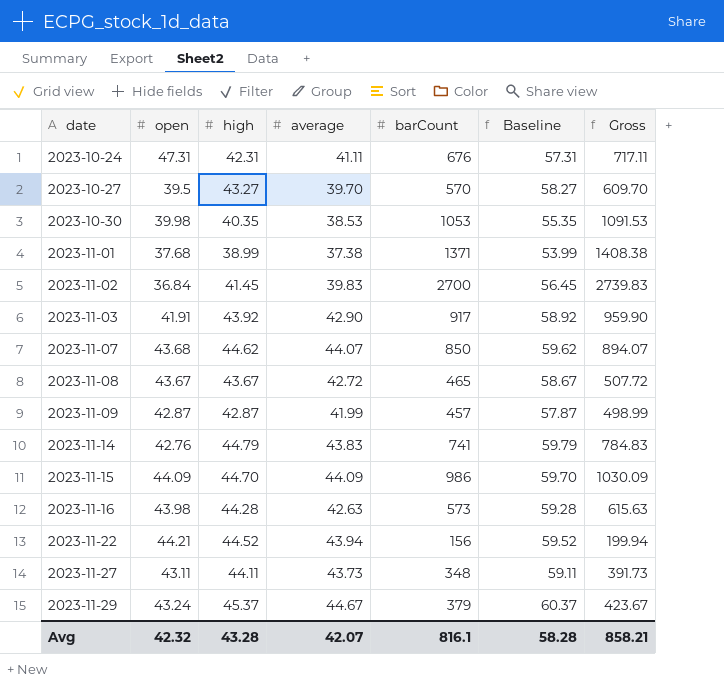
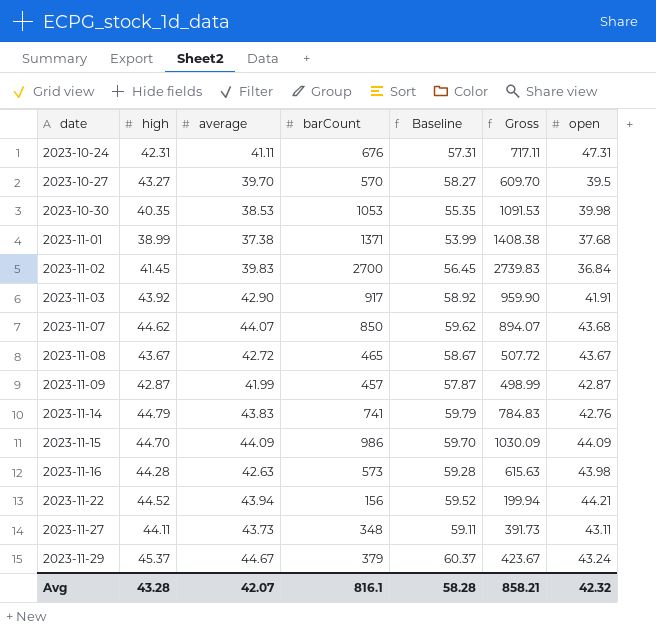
column open | position: 2 -> 7

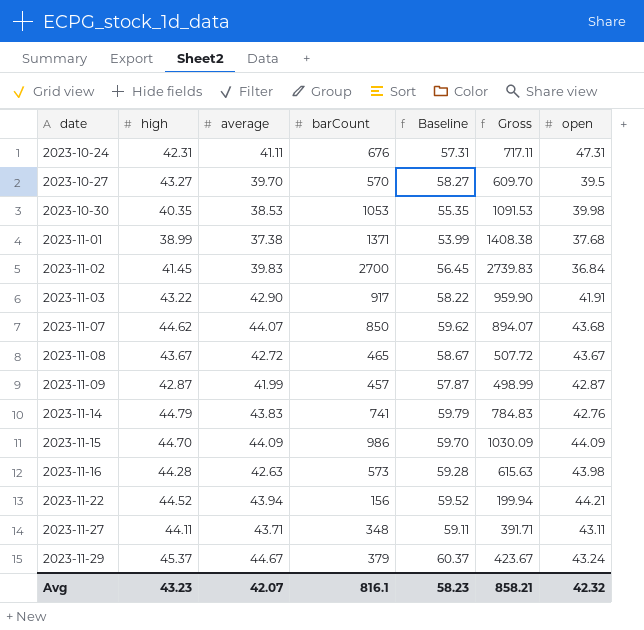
2023-11-03 | high: 43.92 -> 43.22
2023-11-03 | Baseline: 58.92 -> 58.22
2023-11-27 | average: 43.73 -> 43.71
2023-11-27 | Gross: 391.73 -> 391.71
Avg | high: 43.28 -> 43.23
Avg | Baseline: 58.28 -> 58.23

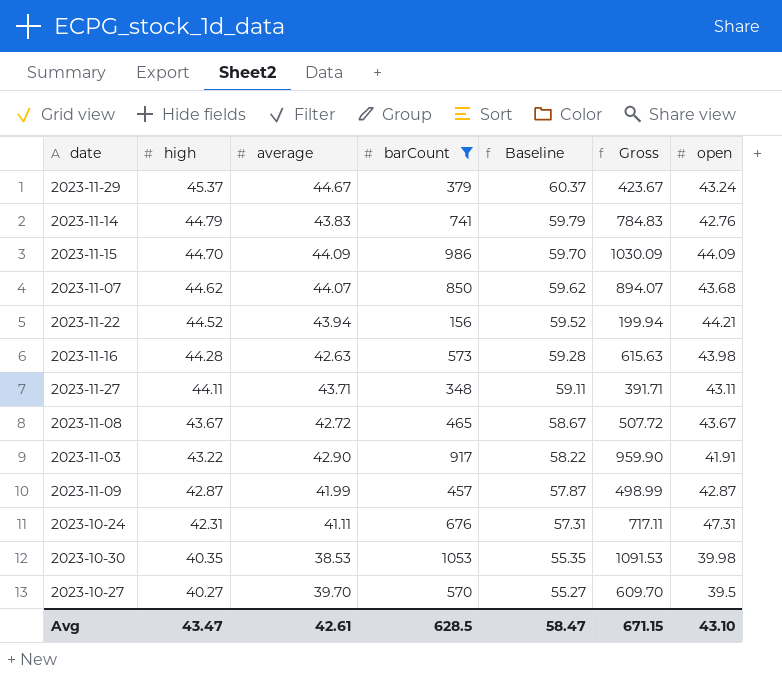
filter: none -> barCount <= 1053
row order: date ascending -> high descending
2023-10-27 | high: 43.27 -> 40.27
2023-10-27 | Baseline: 58.27 -> 55.27
Avg | high: 43.23 -> 43.47
Avg | average: 42.07 -> 42.61
Avg | barCount: 816.1 -> 628.5
Avg | Baseline: 58.23 -> 58.47
Avg | Gross: 858.21 -> 671.15
Avg | open: 42.32 -> 43.10

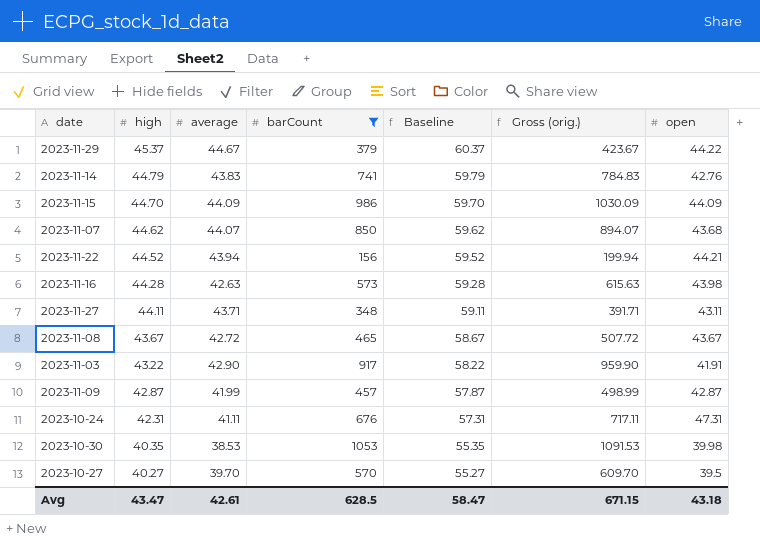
column name: Gross -> Gross (orig.)
2023-11-29 | open: 43.24 -> 44.22
Avg | open: 43.10 -> 43.18

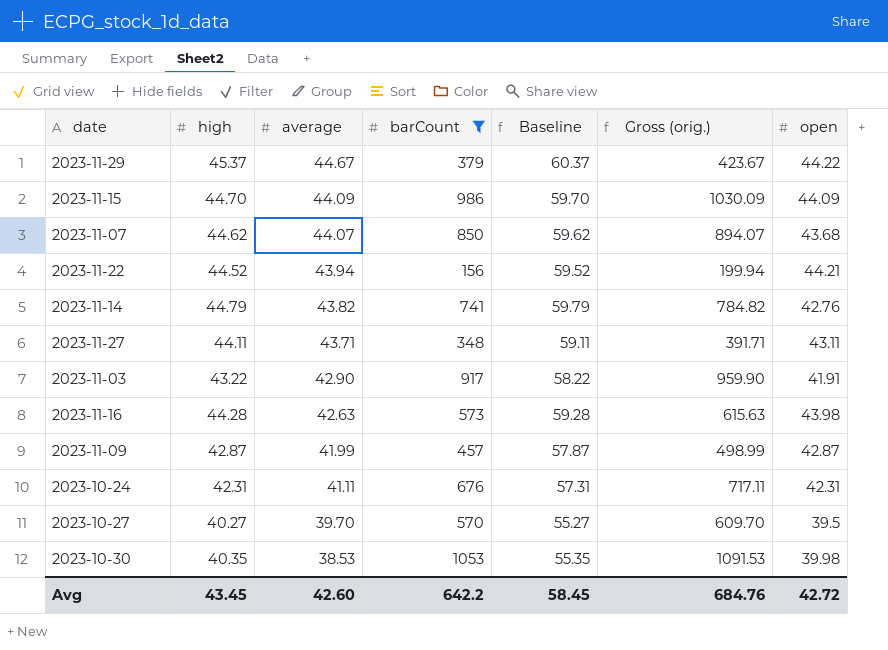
row order: high descending -> average descending
row 2023-11-08: 43.67 | 42.72 | 465 | 58.67 | 507.72 | 43.67 -> none
2023-11-14 | average: 43.83 -> 43.82
2023-11-14 | Gross (orig.): 784.83 -> 784.82
2023-10-24 | open: 47.31 -> 42.31
Avg | high: 43.47 -> 43.45
Avg | average: 42.61 -> 42.60
Avg | barCount: 628.5 -> 642.2
Avg | Baseline: 58.47 -> 58.45
Avg | Gross (orig.): 671.15 -> 684.76
Avg | open: 43.18 -> 42.72

